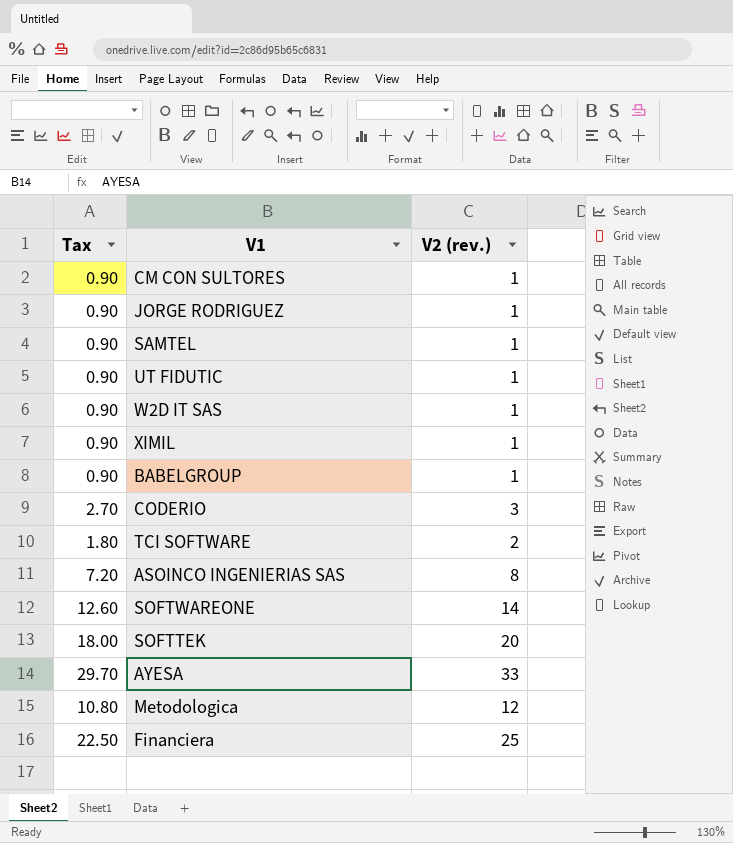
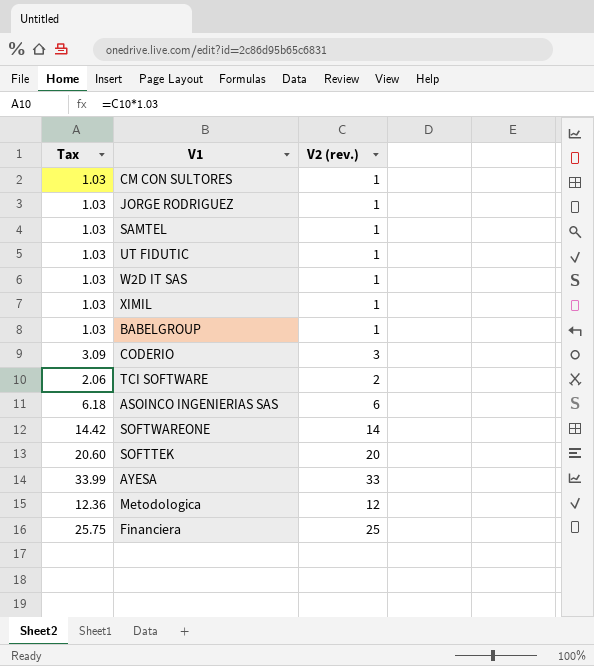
column Tax | formula: [V2 (rev.)] * 0.9 -> [V2 (rev.)] * 1.03
ASOINCO INGENIERIAS SAS | V2 (rev.): 8 -> 6

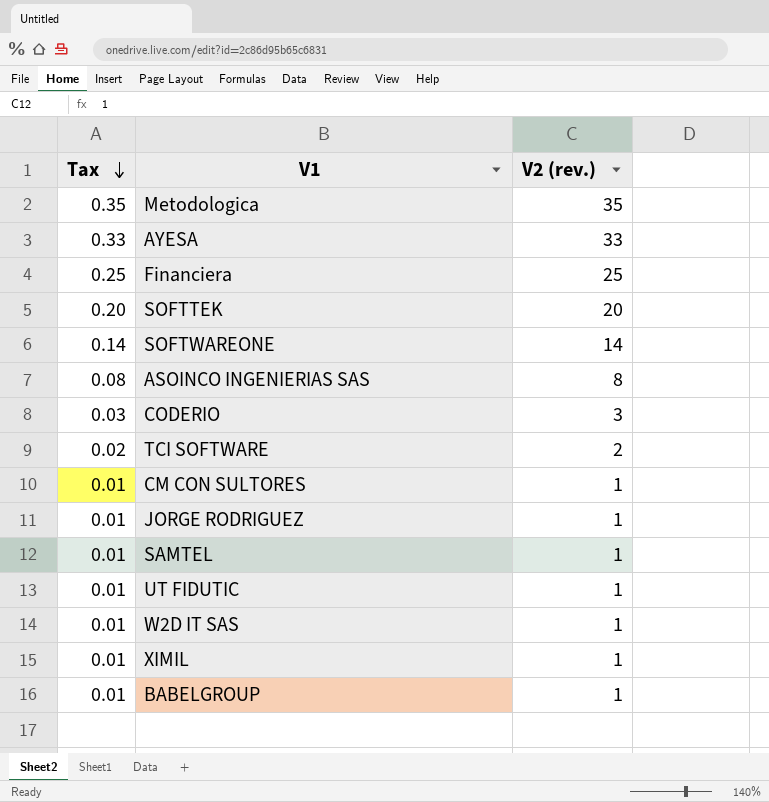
row order: none -> Tax descending
column Tax | formula: [V2 (rev.)] * 1.03 -> [V2 (rev.)] * 0.01
Metodologica | V2 (rev.): 12 -> 35
ASOINCO INGENIERIAS SAS | V2 (rev.): 6 -> 8

